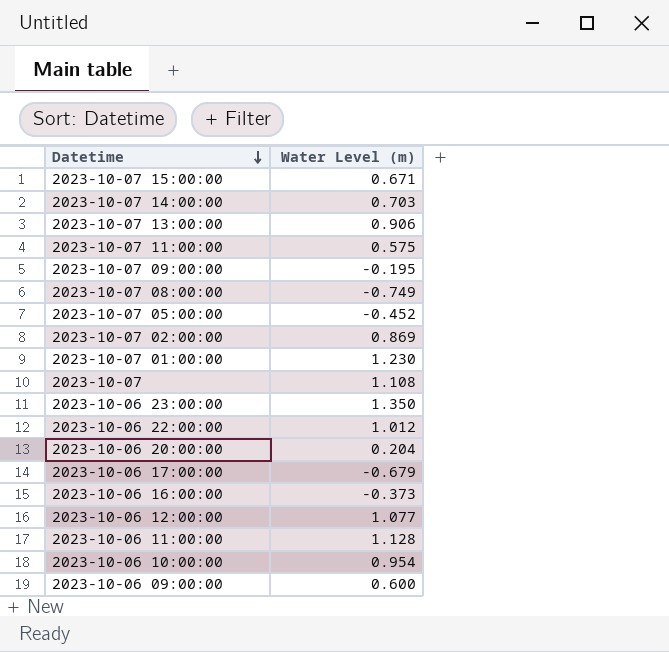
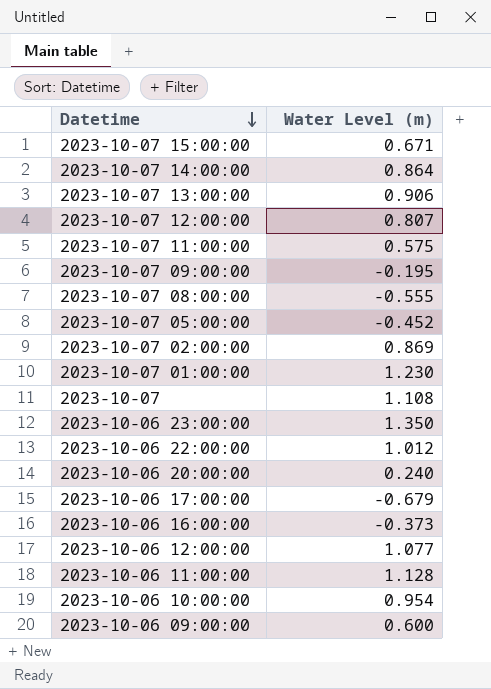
2023-10-07 14:00:00 | Water Level (m): 0.703 -> 0.864
row 2023-10-07 12:00:00: none -> 0.807
2023-10-07 08:00:00 | Water Level (m): -0.749 -> -0.555
2023-10-06 20:00:00 | Water Level (m): 0.204 -> 0.240

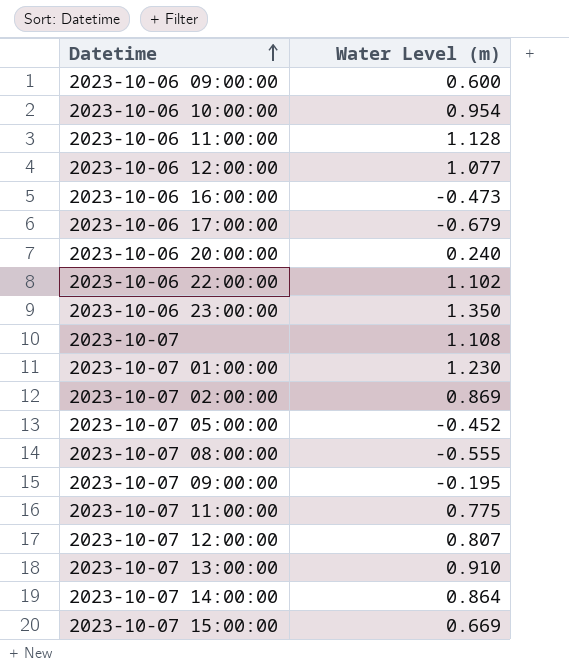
row order: Datetime descending -> Datetime ascending
2023-10-06 16:00:00 | Water Level (m): -0.373 -> -0.473
2023-10-06 22:00:00 | Water Level (m): 1.012 -> 1.102
2023-10-07 11:00:00 | Water Level (m): 0.575 -> 0.775
2023-10-07 13:00:00 | Water Level (m): 0.906 -> 0.910
2023-10-07 15:00:00 | Water Level (m): 0.671 -> 0.669

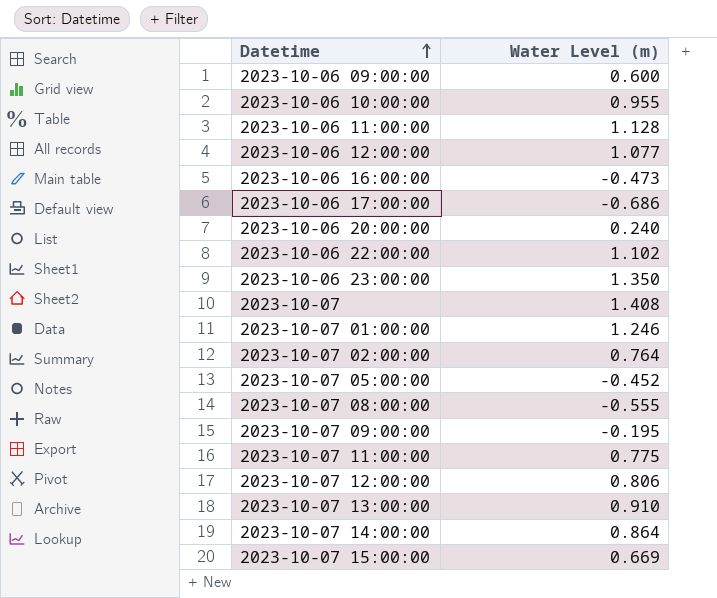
2023-10-06 10:00:00 | Water Level (m): 0.954 -> 0.955
2023-10-06 17:00:00 | Water Level (m): -0.679 -> -0.686
2023-10-07 | Water Level (m): 1.108 -> 1.408
2023-10-07 01:00:00 | Water Level (m): 1.230 -> 1.246
2023-10-07 02:00:00 | Water Level (m): 0.869 -> 0.764
2023-10-07 12:00:00 | Water Level (m): 0.807 -> 0.806

